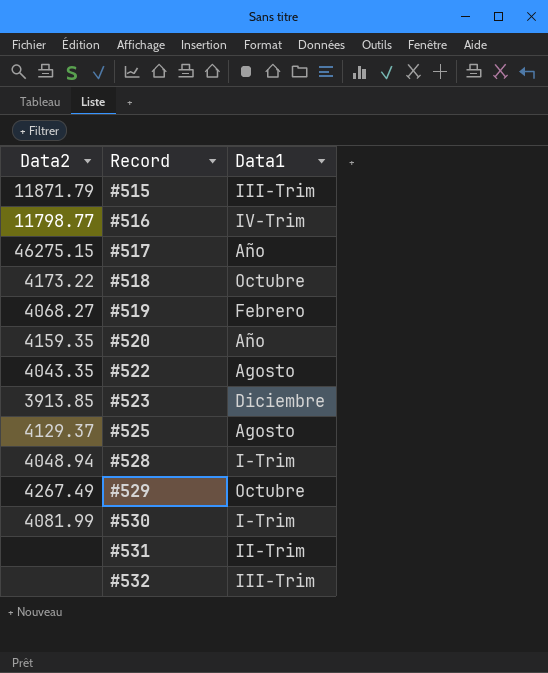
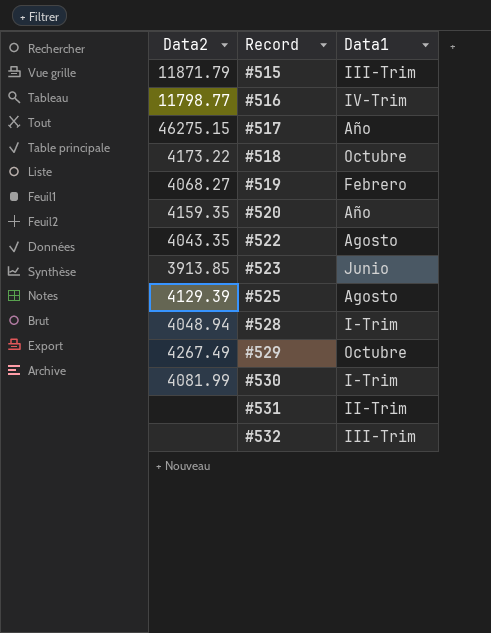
#523 | Data1: Diciembre -> Junio
#525 | Data2: 4129.37 -> 4129.39

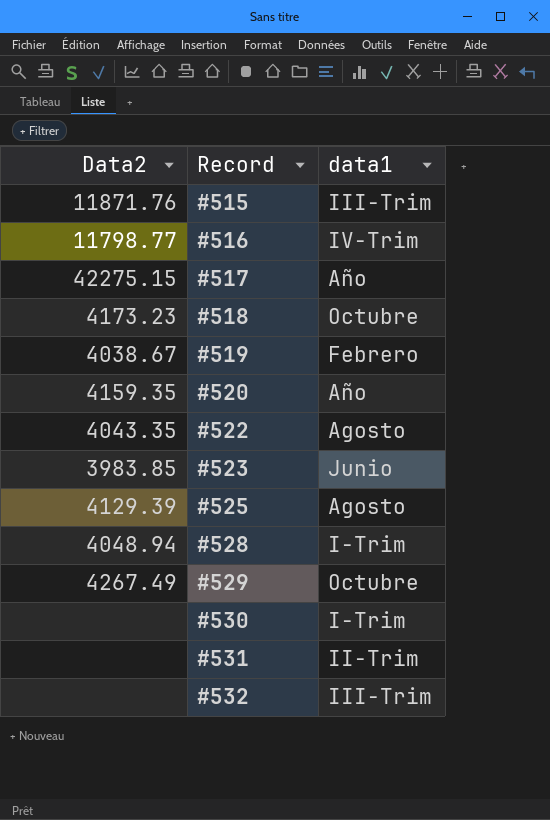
column name: Data1 -> data1
#515 | Data2: 11871.79 -> 11871.76
#517 | Data2: 46275.15 -> 42275.15
#518 | Data2: 4173.22 -> 4173.23
#519 | Data2: 4068.27 -> 4038.67
#523 | Data2: 3913.85 -> 3983.85
#530 | Data2: 4081.99 -> none

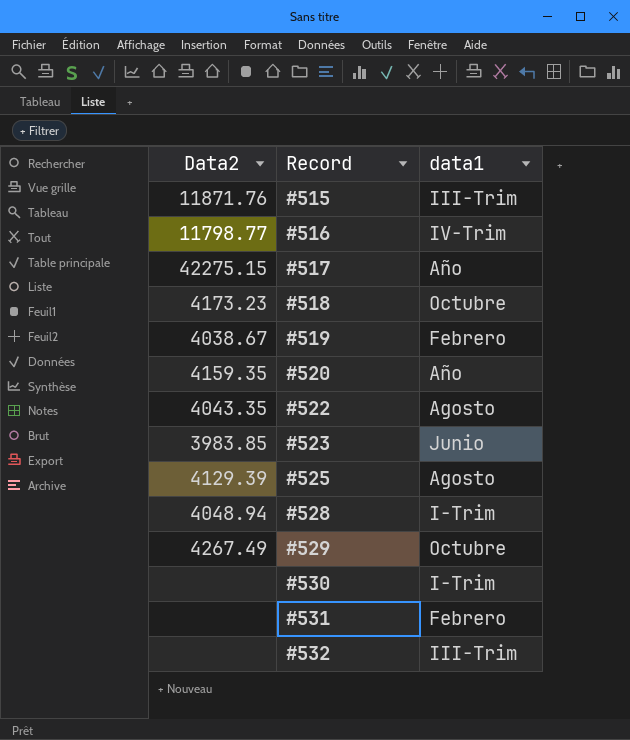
#531 | data1: II-Trim -> Febrero

